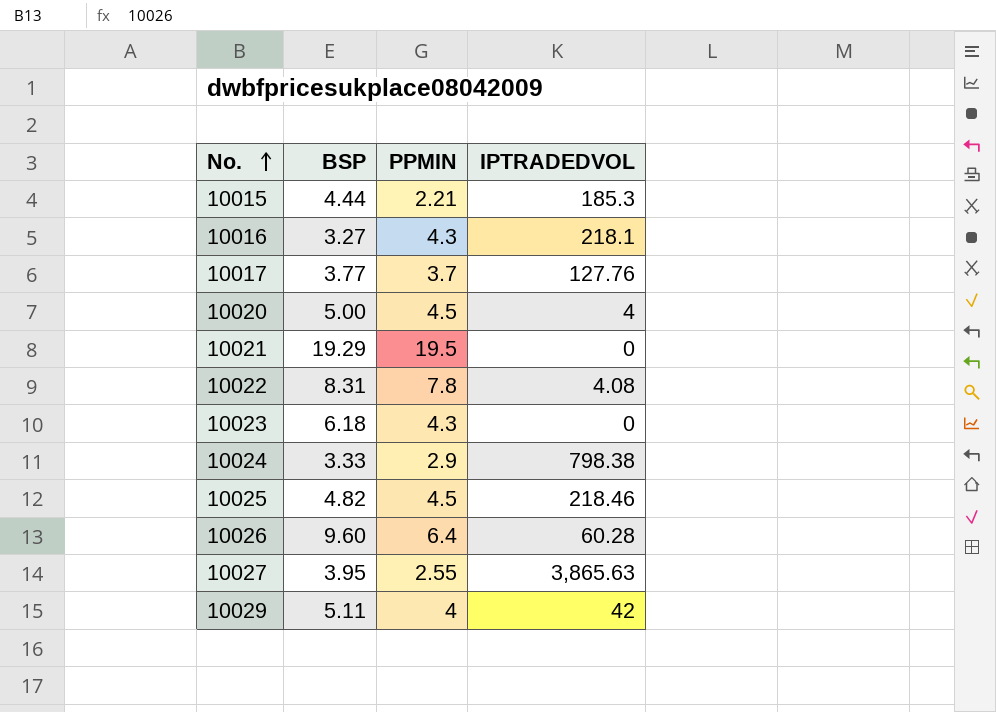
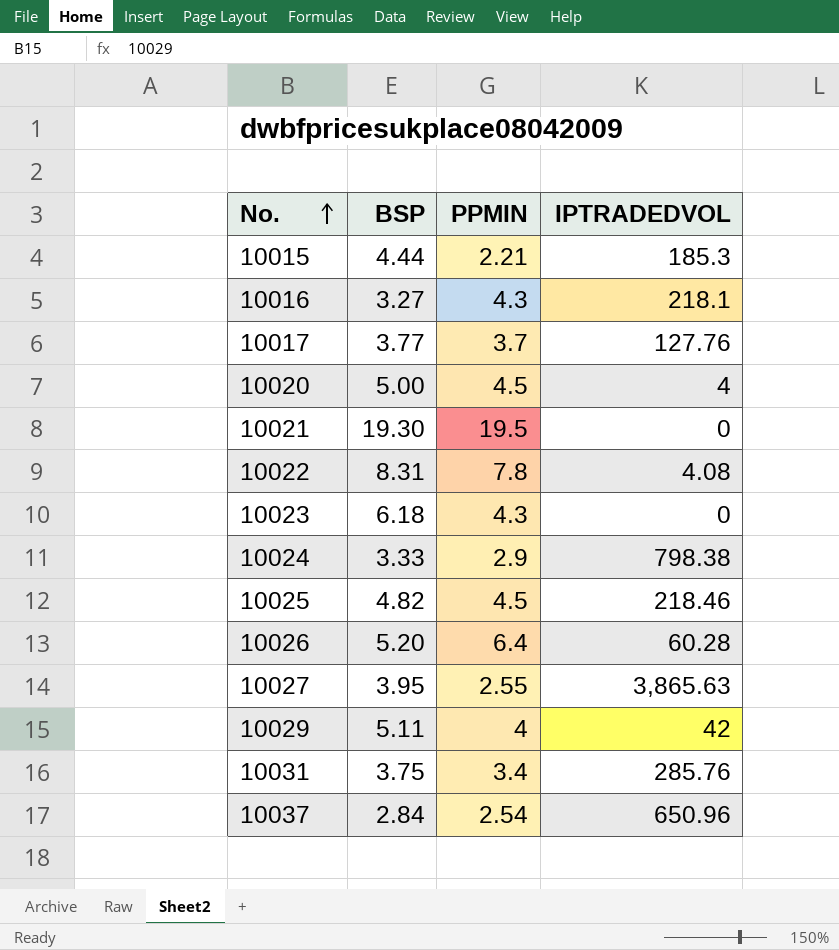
10021 | BSP: 19.29 -> 19.30
10026 | BSP: 9.60 -> 5.20
row 10031: none -> 3.75 | 3.4 | 285.76
row 10037: none -> 2.84 | 2.54 | 650.96

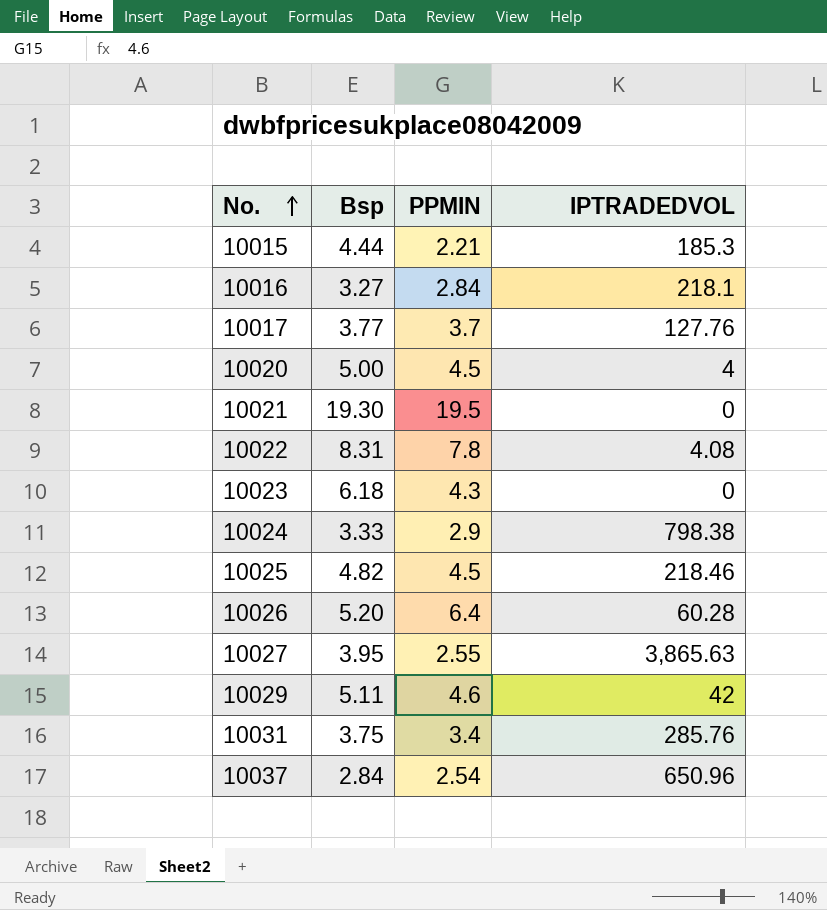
column name: BSP -> Bsp
10016 | PPMIN: 4.3 -> 2.84
10029 | PPMIN: 4 -> 4.6

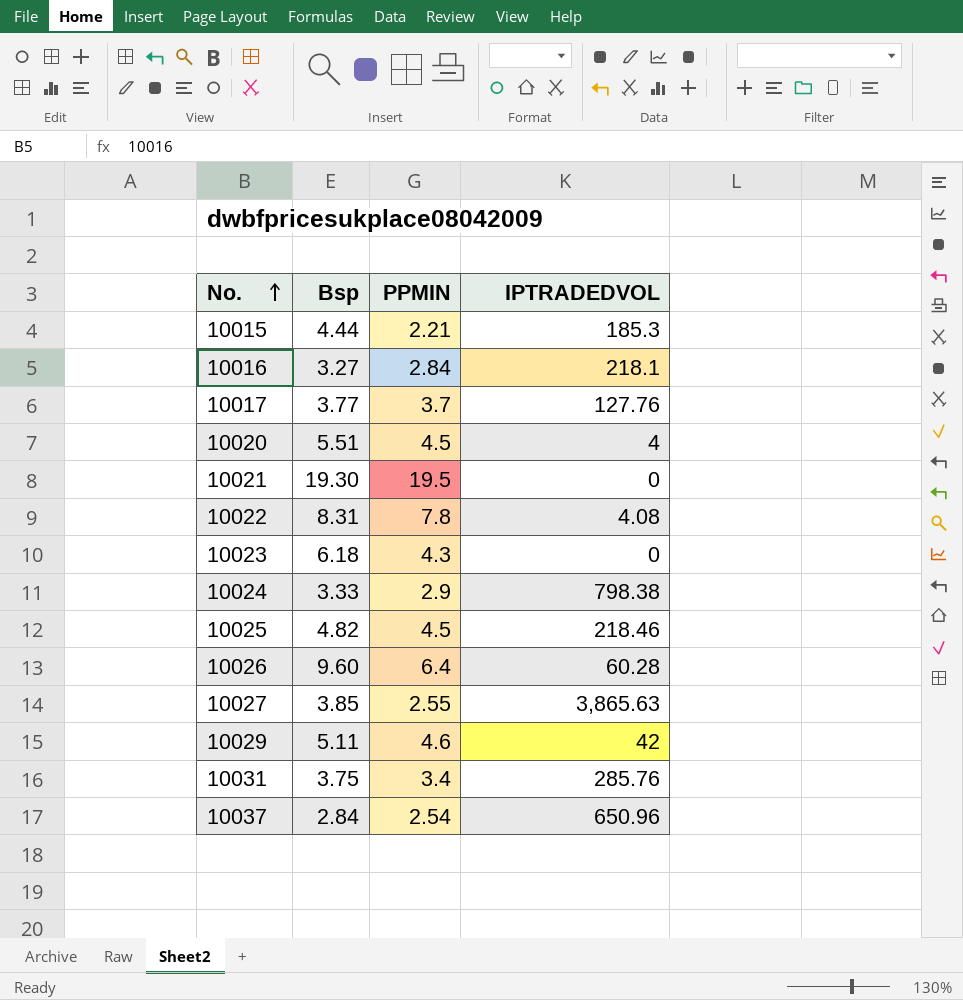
10020 | Bsp: 5.00 -> 5.51
10026 | Bsp: 5.20 -> 9.60
10027 | Bsp: 3.95 -> 3.85

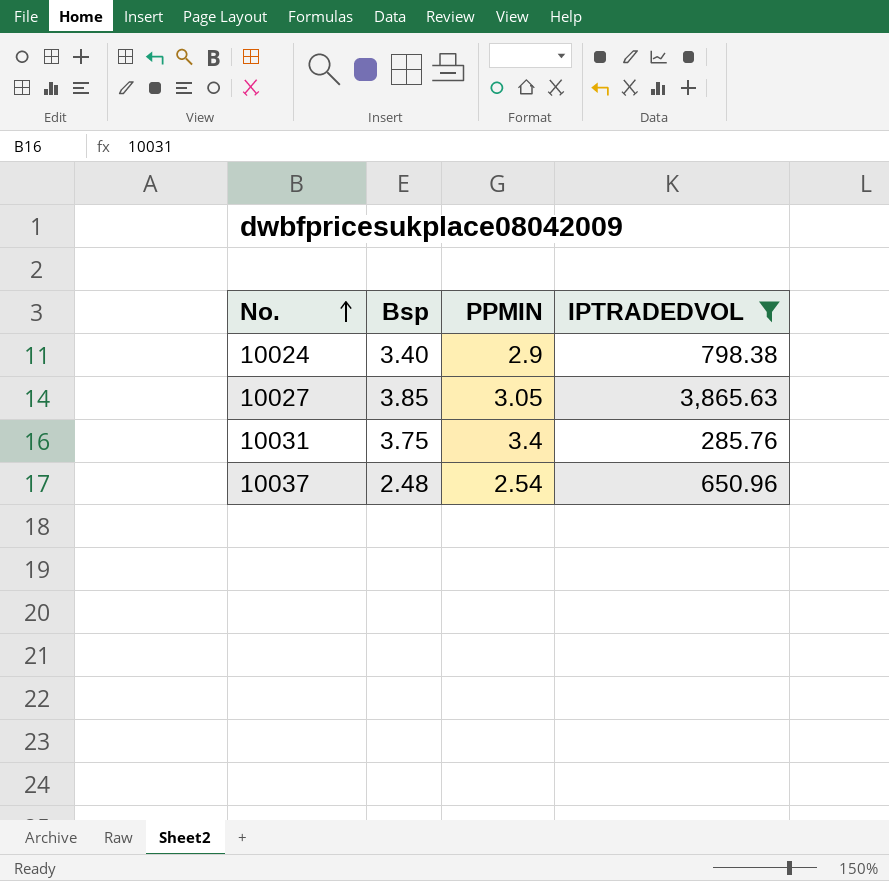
filter: none -> IPTRADEDVOL >= 285.76
10024 | Bsp: 3.33 -> 3.40
10027 | PPMIN: 2.55 -> 3.05
10037 | Bsp: 2.84 -> 2.48

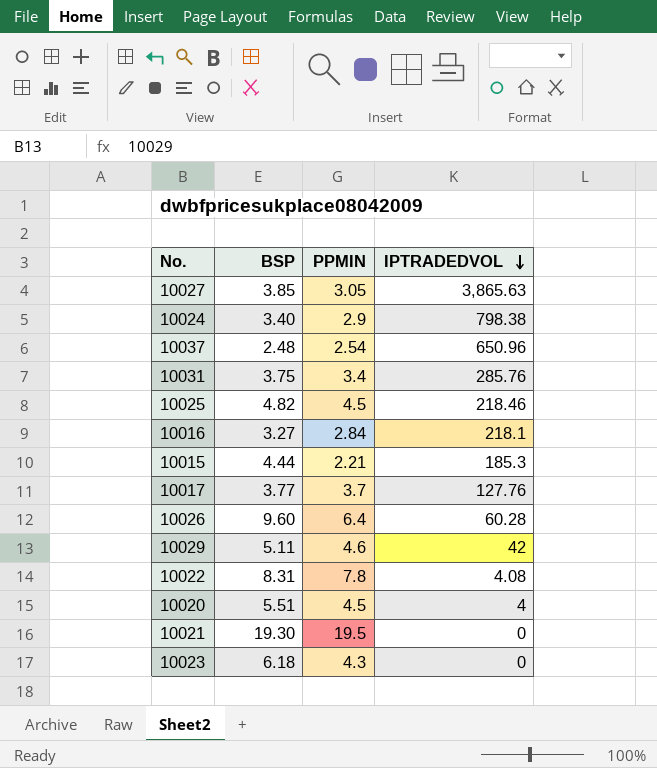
filter: IPTRADEDVOL >= 285.76 -> none
row order: No. ascending -> IPTRADEDVOL descending
column name: Bsp -> BSP

